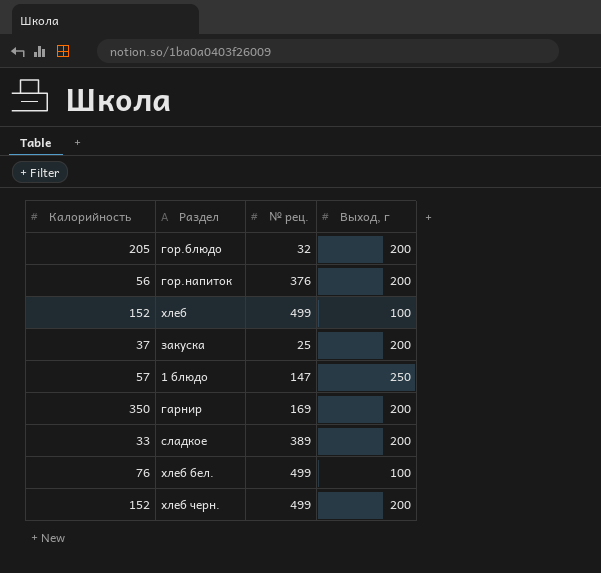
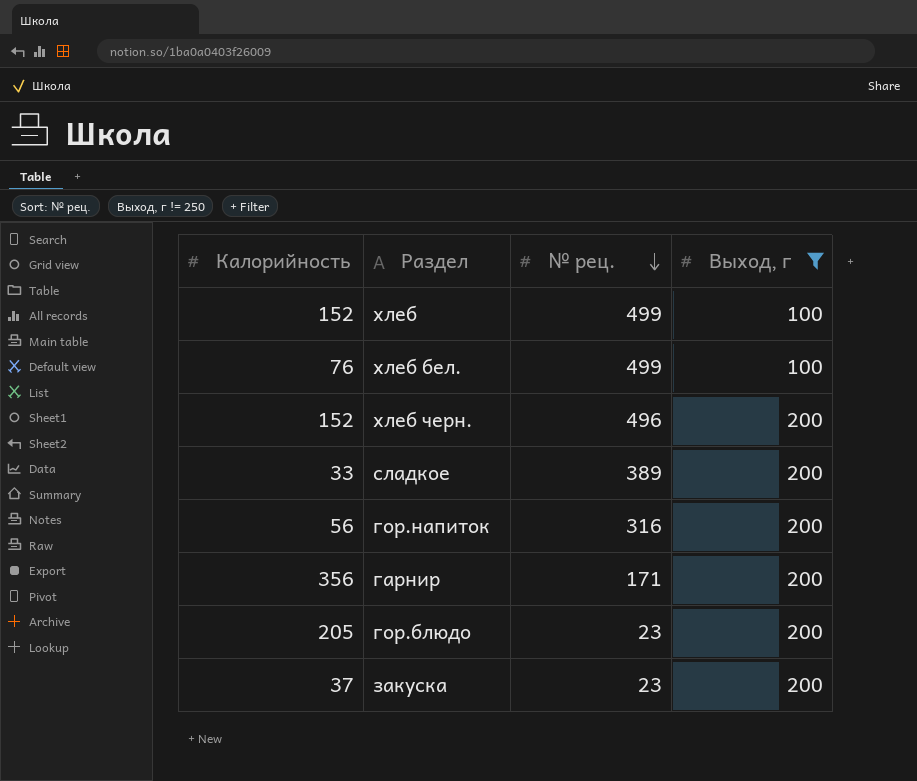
filter: none -> Выход, г != 250
row order: none -> № рец. descending
хлеб черн. | № рец.: 499 -> 496
гор.напиток | № рец.: 376 -> 316
гарнир | Калорийность: 350 -> 356
гарнир | № рец.: 169 -> 171
гор.блюдо | № рец.: 32 -> 23
закуска | № рец.: 25 -> 23

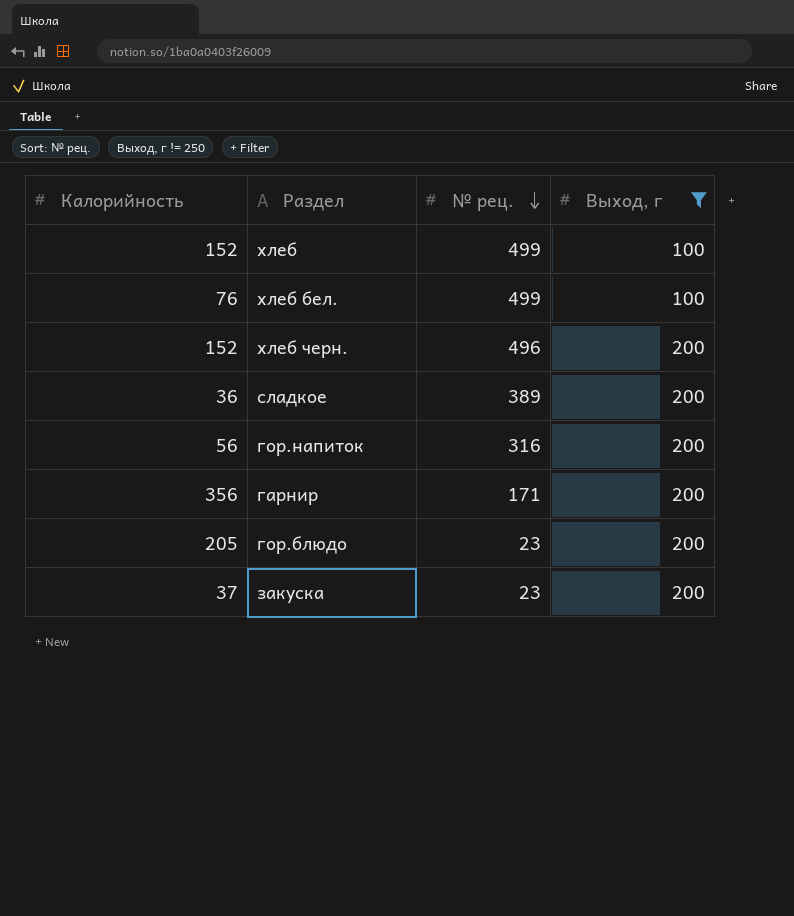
сладкое | Калорийность: 33 -> 36

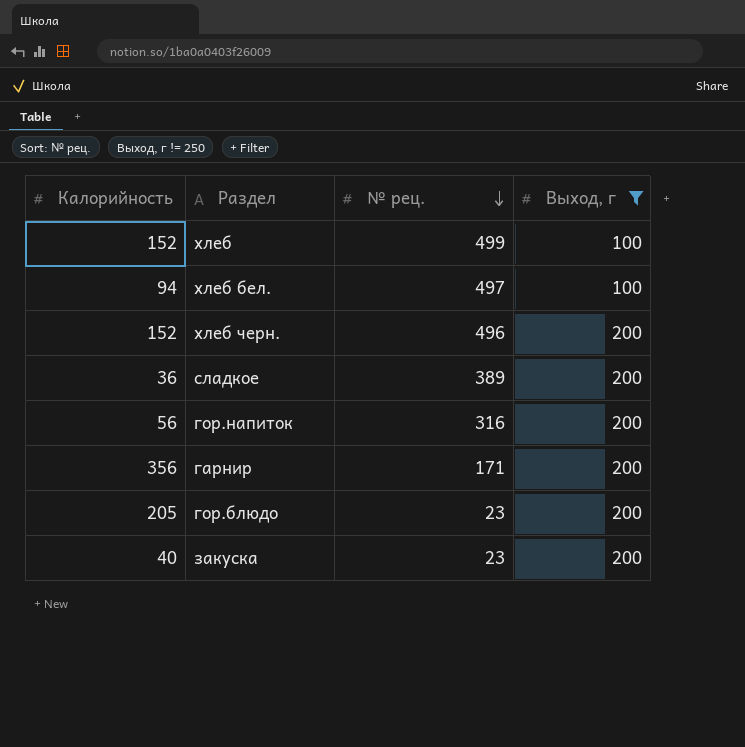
хлеб бел. | Калорийность: 76 -> 94
хлеб бел. | № рец.: 499 -> 497
закуска | Калорийность: 37 -> 40

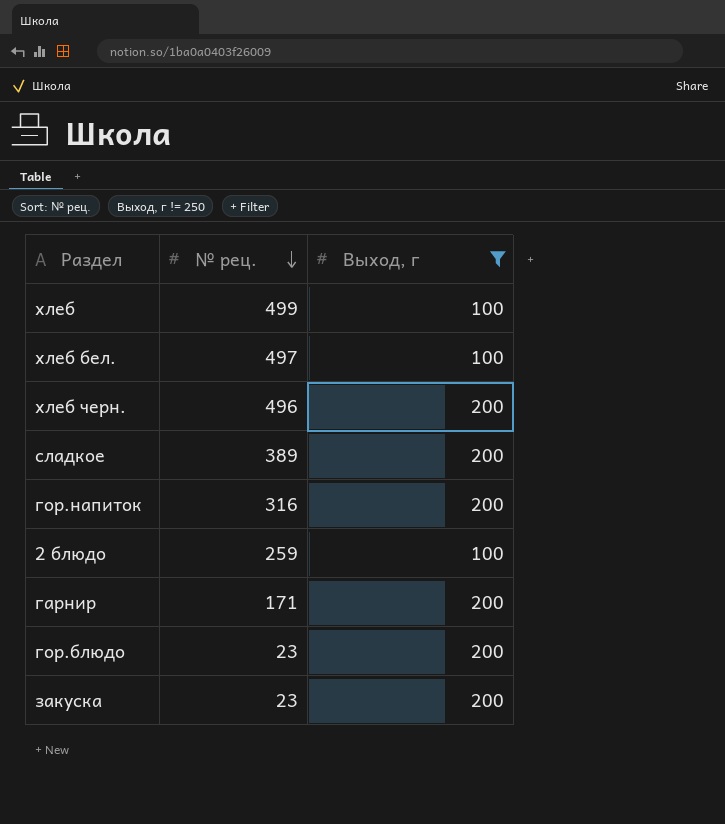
column Калорийность | position: 1 -> none
row 2 блюдо: none -> 259 | 100

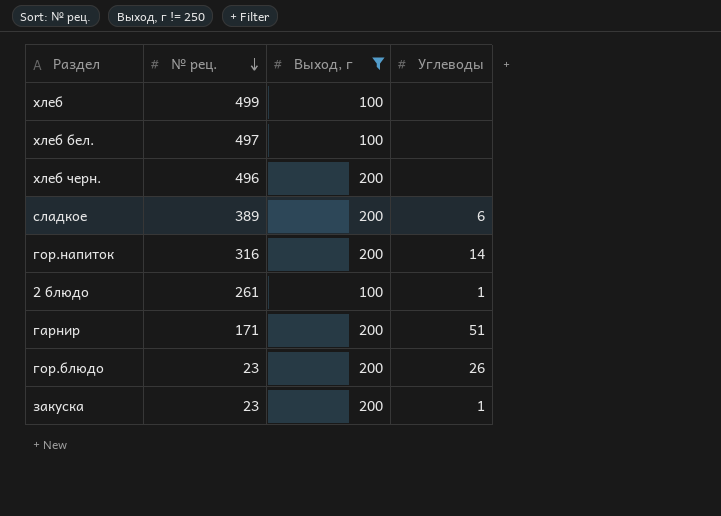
column Углеводы | position: none -> 4
2 блюдо | № рец.: 259 -> 261

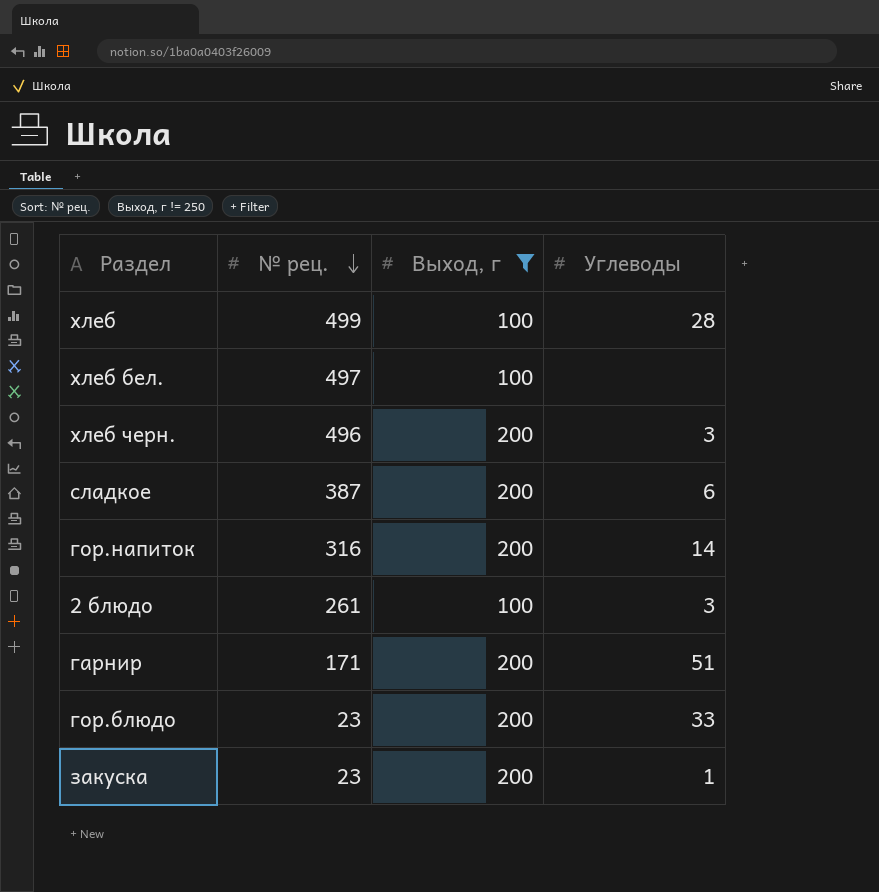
хлеб | Углеводы: none -> 28
хлеб черн. | Углеводы: none -> 3
сладкое | № рец.: 389 -> 387
2 блюдо | Углеводы: 1 -> 3
гор.блюдо | Углеводы: 26 -> 33

